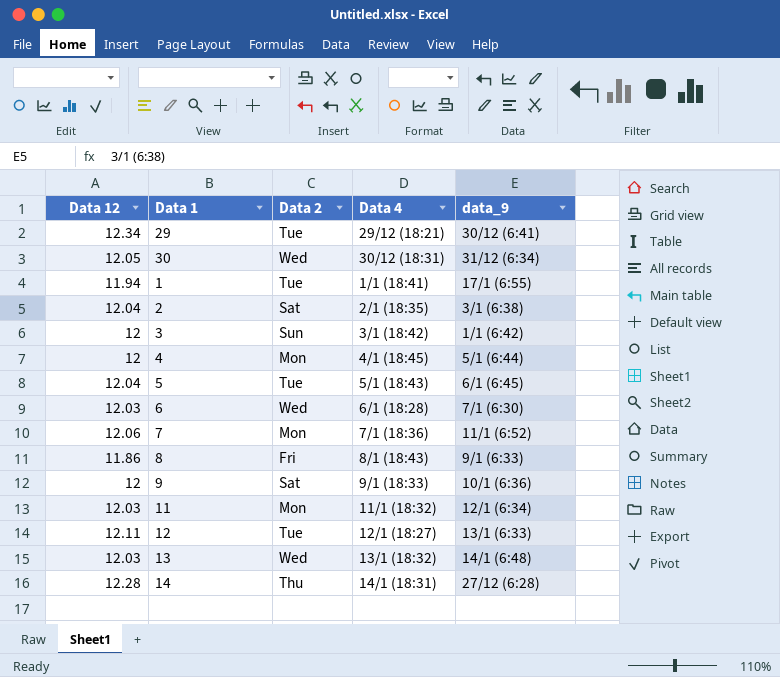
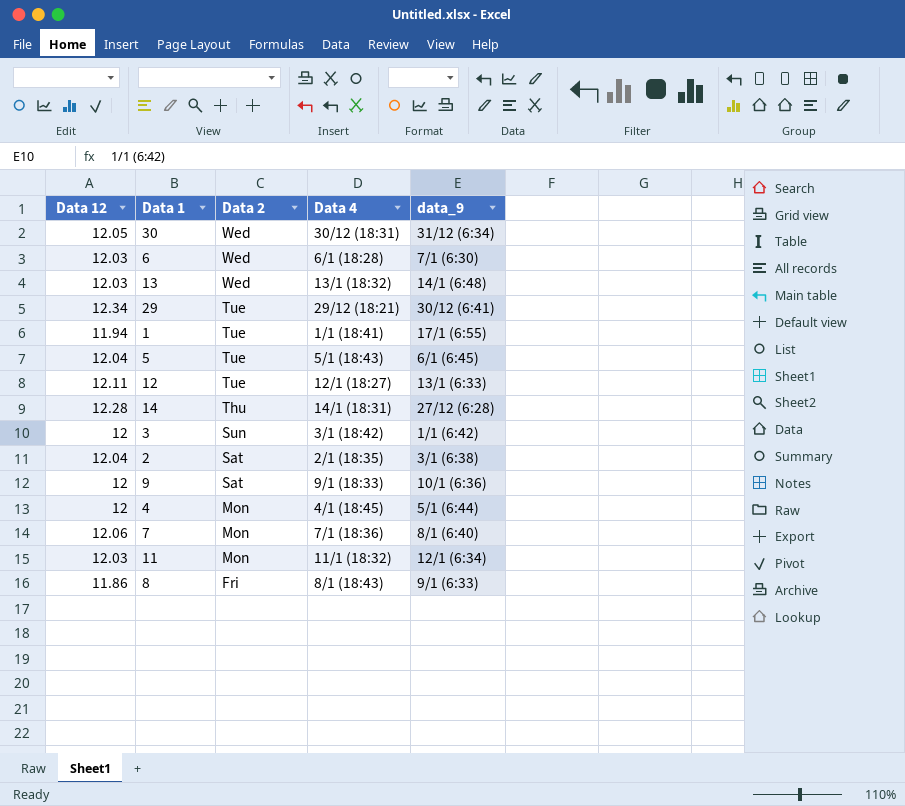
row order: none -> Data 2 descending
7 | data_9: 11/1 (6:52) -> 8/1 (6:40)

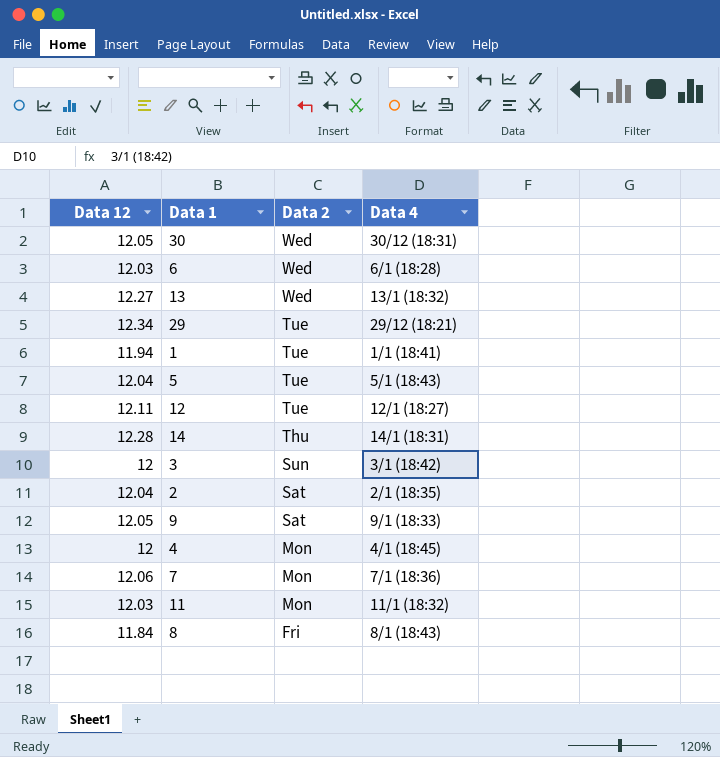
column data_9 | position: 5 -> none
13 | Data 12: 12.03 -> 12.27
9 | Data 12: 12 -> 12.05
8 | Data 12: 11.86 -> 11.84

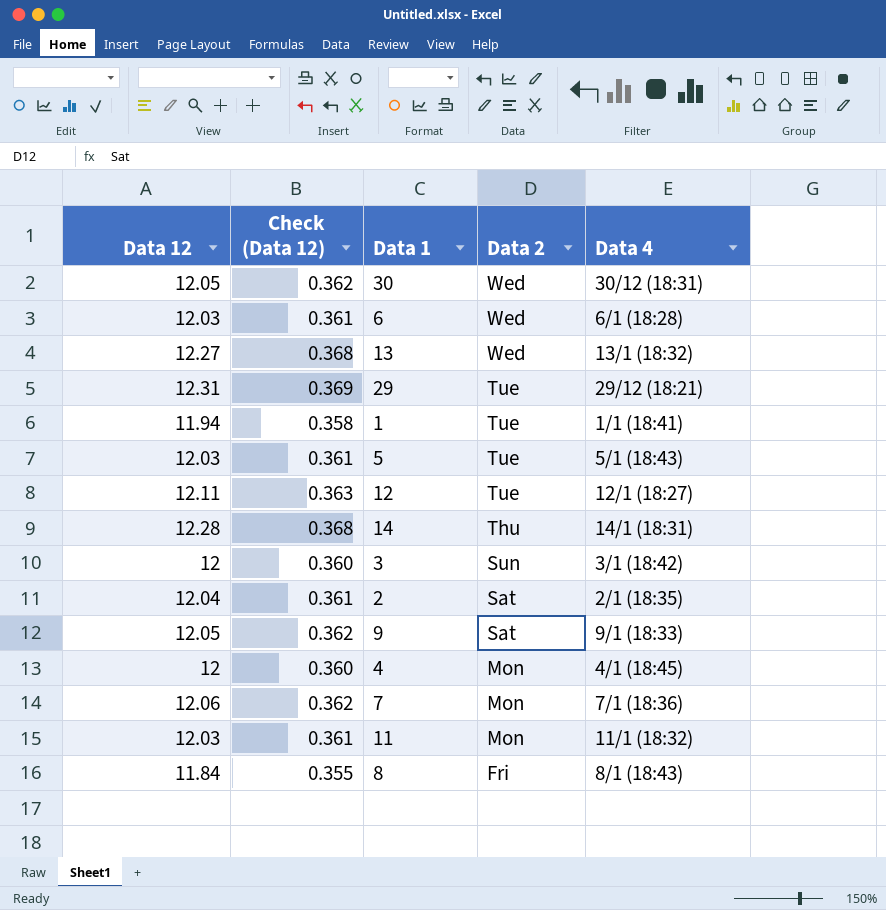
column Check (Data 12) | formula: none -> [Data 12] * 0.03
29 | Data 12: 12.34 -> 12.31
5 | Data 12: 12.04 -> 12.03

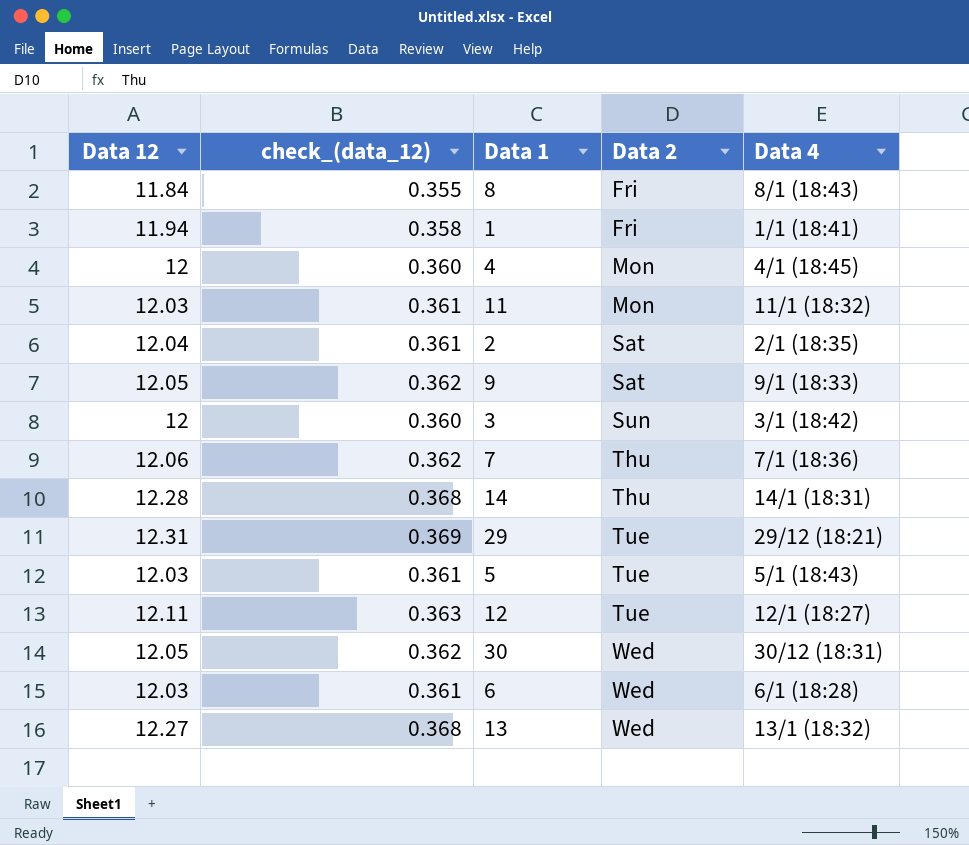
row order: Data 2 descending -> Data 2 ascending
column name: Check (Data 12) -> check_(data_12)
1 | Data 2: Tue -> Fri
7 | Data 2: Mon -> Thu

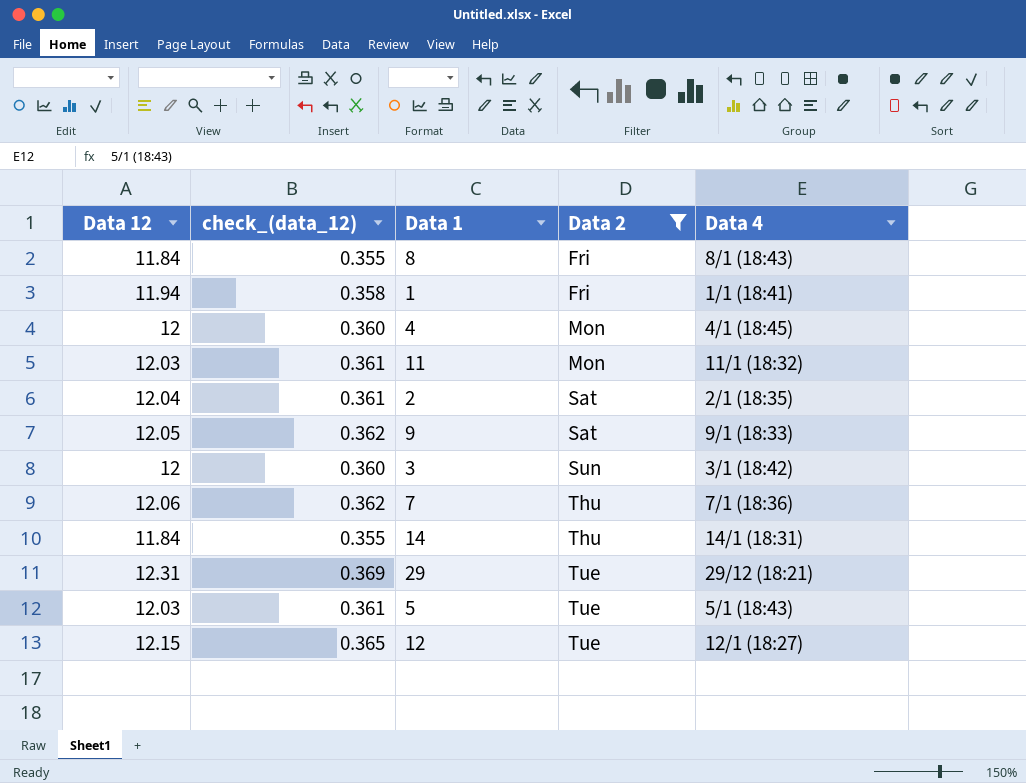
filter: none -> Data 2 != Wed
14 | Data 12: 12.28 -> 11.84
14 | check_(data_12): 0.368 -> 0.355
12 | Data 12: 12.11 -> 12.15
12 | check_(data_12): 0.363 -> 0.365

